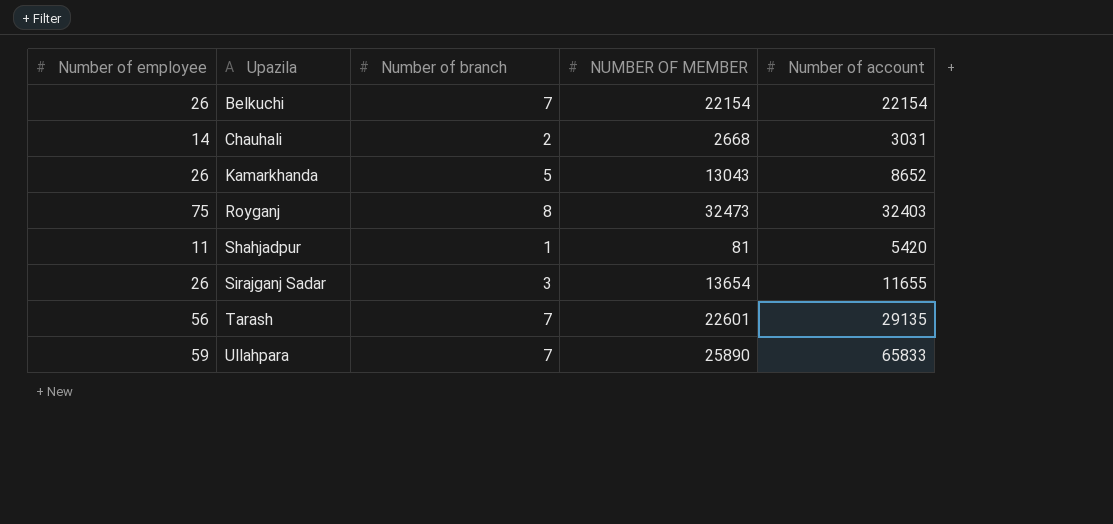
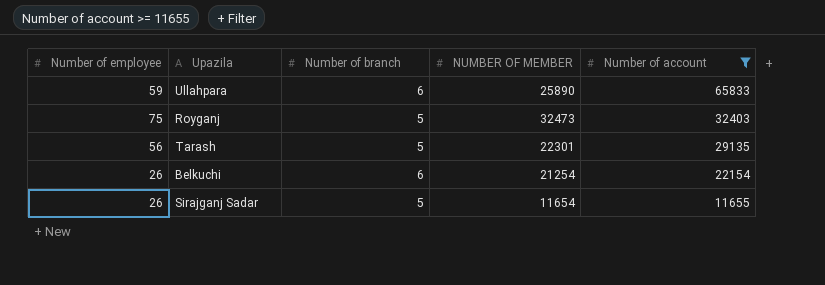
filter: none -> Number of account >= 11655
row order: Upazila ascending -> Number of account descending
Ullahpara | Number of branch: 7 -> 6
Royganj | Number of branch: 8 -> 5
Tarash | Number of branch: 7 -> 5
Tarash | NUMBER OF MEMBER: 22601 -> 22301
Belkuchi | Number of branch: 7 -> 6
Belkuchi | NUMBER OF MEMBER: 22154 -> 21254
Sirajganj Sadar | Number of branch: 3 -> 5
Sirajganj Sadar | NUMBER OF MEMBER: 13654 -> 11654

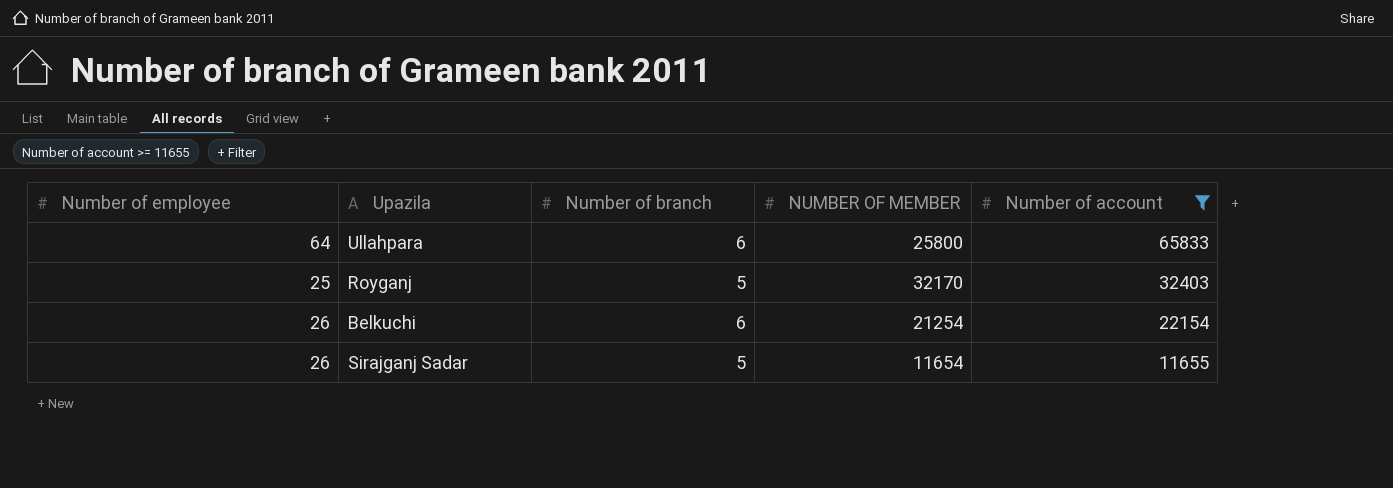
row Tarash: 56 | 5 | 22301 | 29135 -> none
Ullahpara | Number of employee: 59 -> 64
Ullahpara | NUMBER OF MEMBER: 25890 -> 25800
Royganj | Number of employee: 75 -> 25
Royganj | NUMBER OF MEMBER: 32473 -> 32170

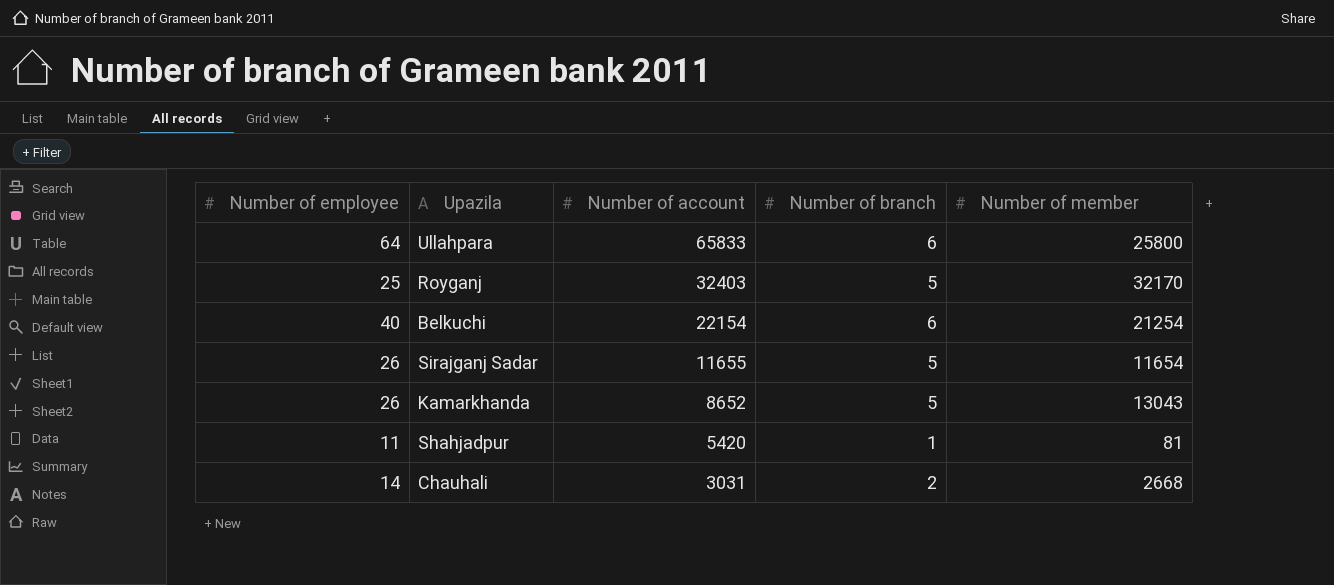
filter: Number of account >= 11655 -> none
column Number of account | position: 5 -> 3
column name: NUMBER OF MEMBER -> Number of member
Belkuchi | Number of employee: 26 -> 40

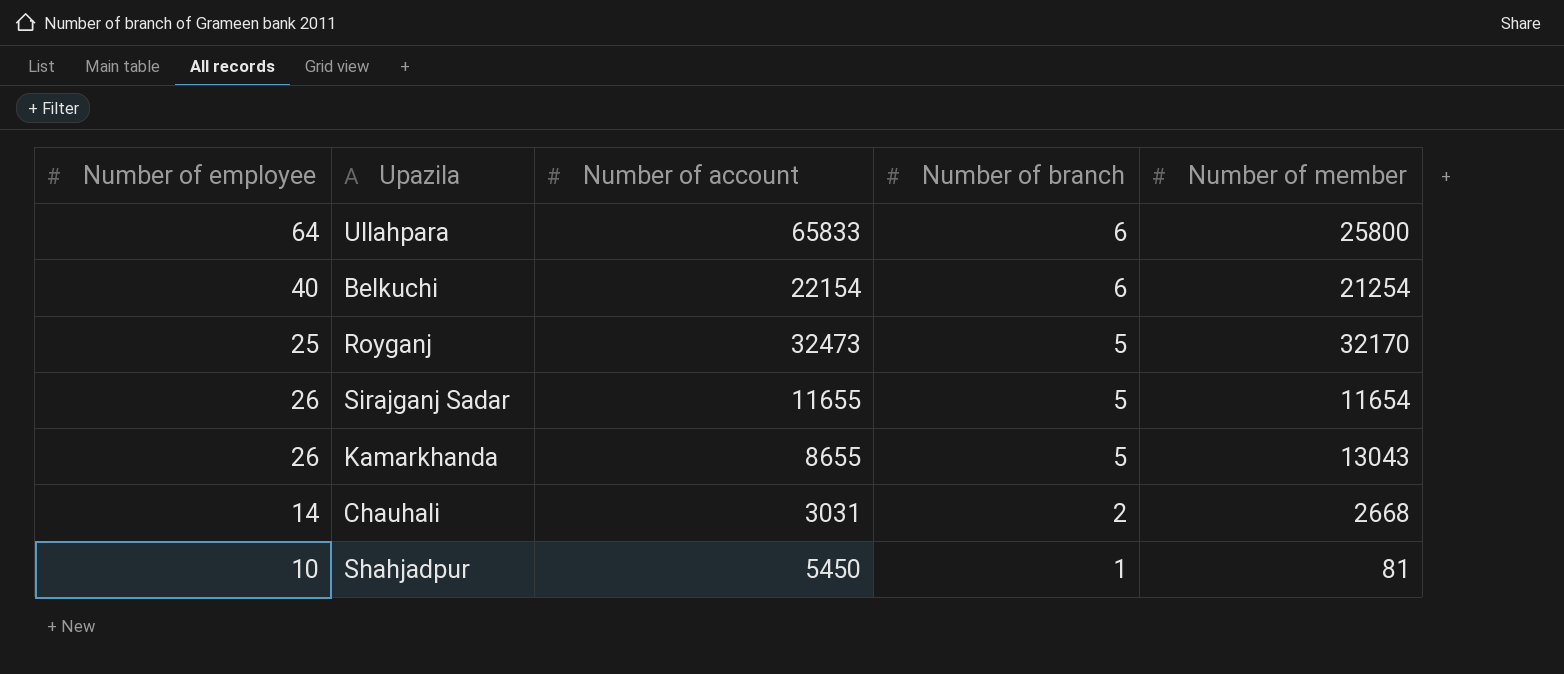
row order: Number of account descending -> Number of branch descending
Royganj | Number of account: 32403 -> 32473
Kamarkhanda | Number of account: 8652 -> 8655
Shahjadpur | Number of employee: 11 -> 10
Shahjadpur | Number of account: 5420 -> 5450

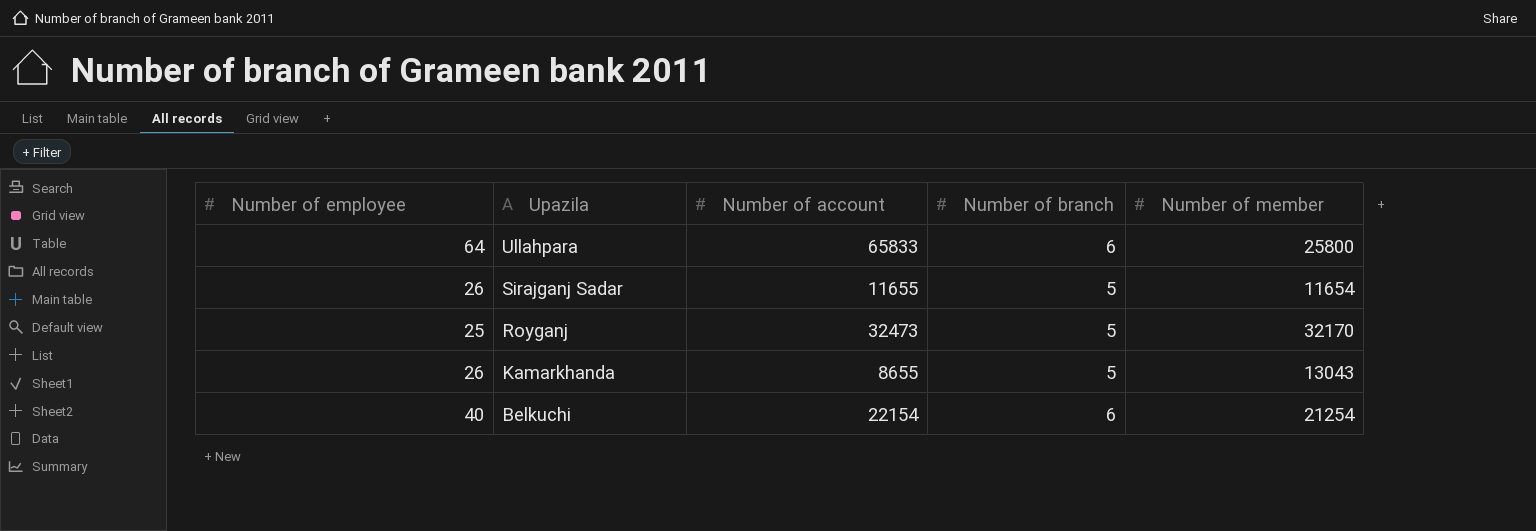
row order: Number of branch descending -> Upazila descending
row Chauhali: 14 | 3031 | 2 | 2668 -> none
row Shahjadpur: 10 | 5450 | 1 | 81 -> none

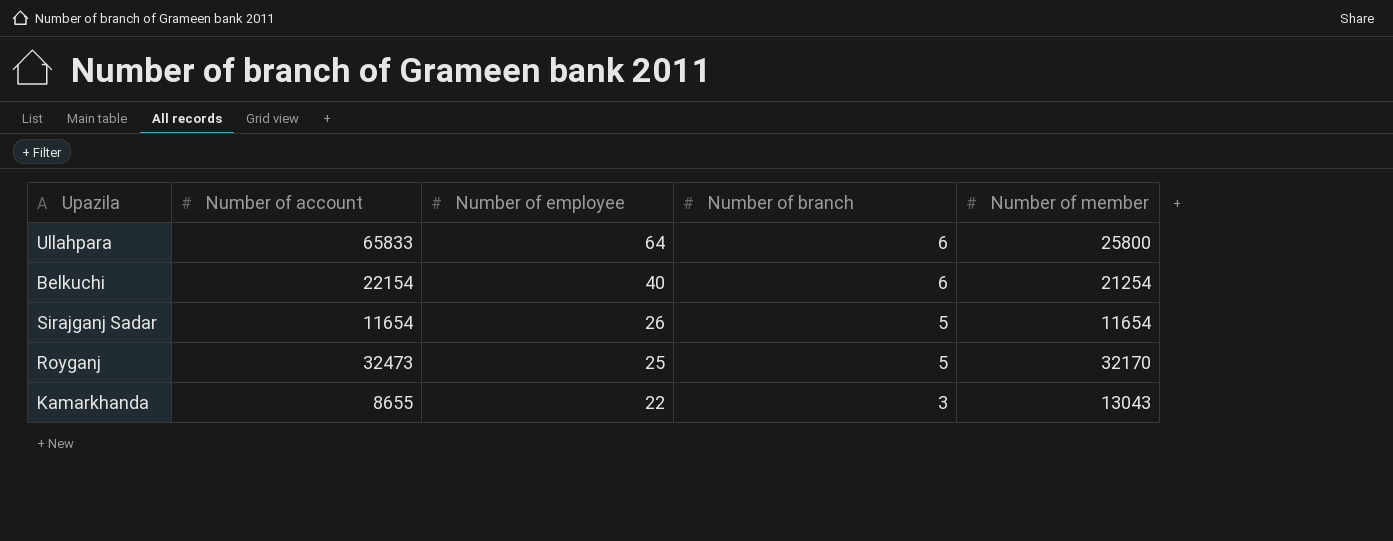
row order: Upazila descending -> Number of employee descending
column Number of employee | position: 1 -> 3
Sirajganj Sadar | Number of account: 11655 -> 11654
Kamarkhanda | Number of employee: 26 -> 22
Kamarkhanda | Number of branch: 5 -> 3

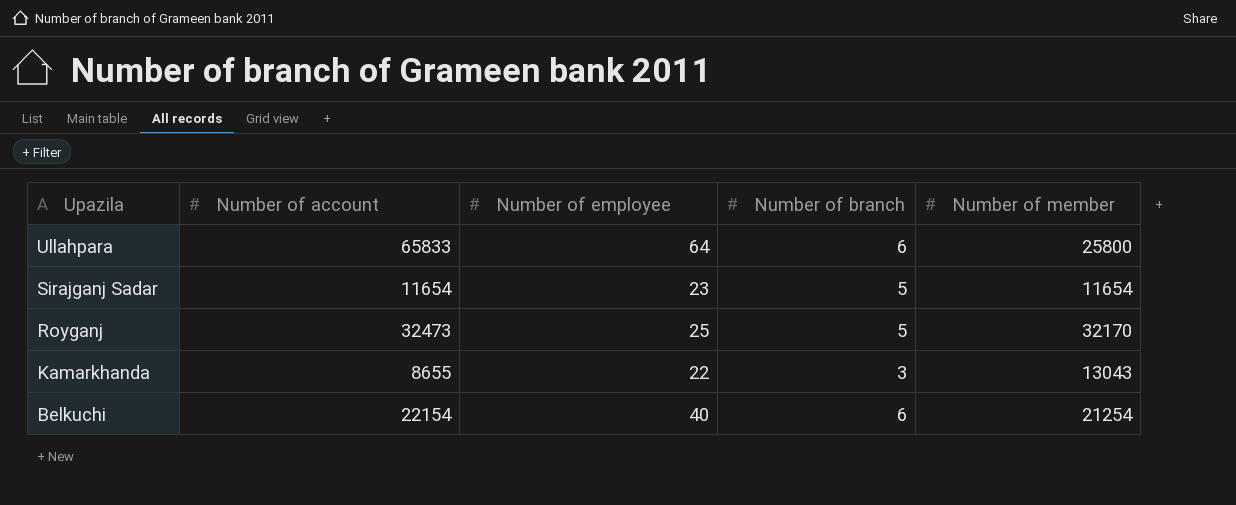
row order: Number of employee descending -> Upazila descending
Sirajganj Sadar | Number of employee: 26 -> 23

